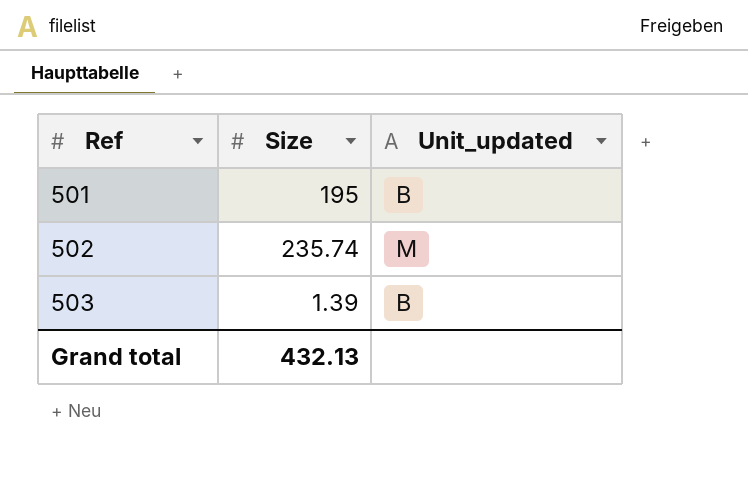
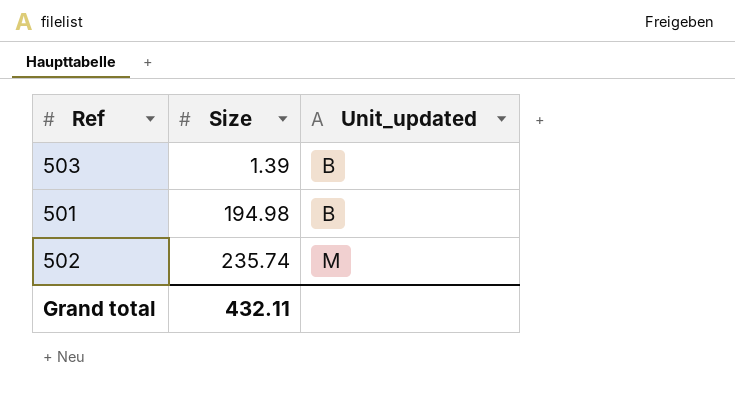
row order: Ref ascending -> Size ascending
501 | Size: 195 -> 194.98
Grand total | Size: 432.13 -> 432.11

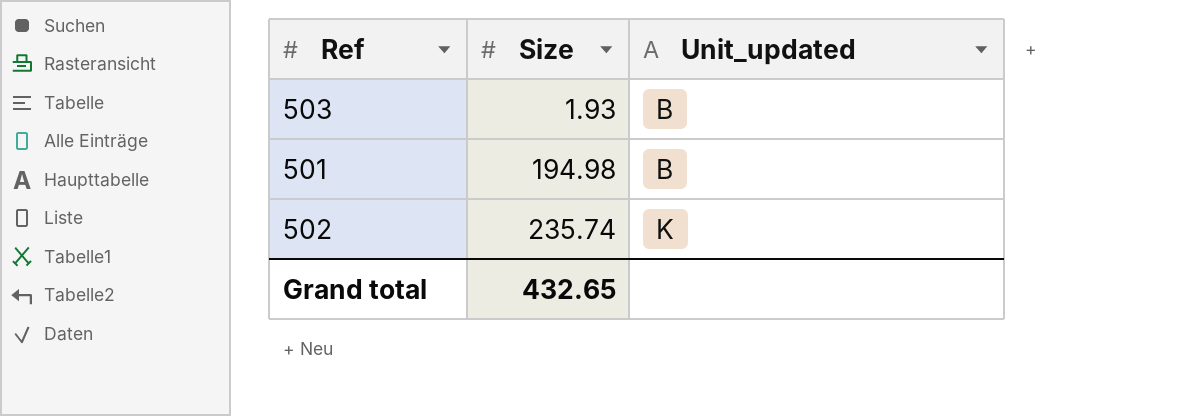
503 | Size: 1.39 -> 1.93
502 | Unit_updated: M -> K
Grand total | Size: 432.11 -> 432.65

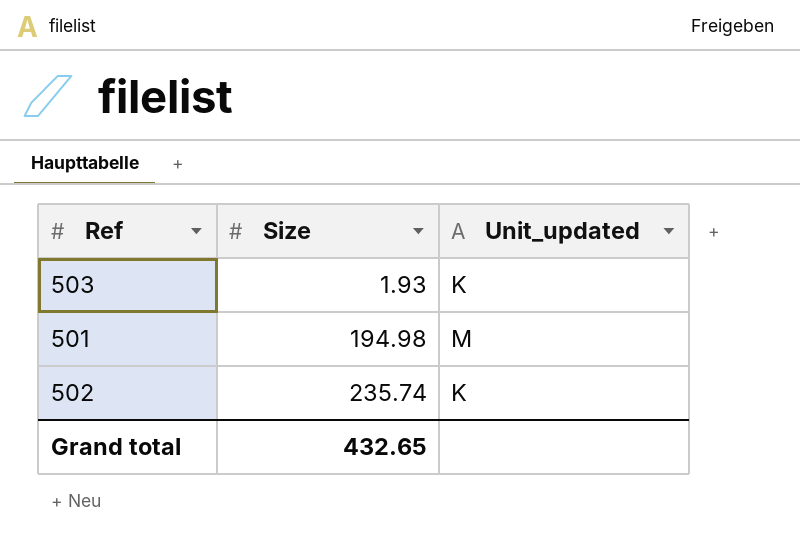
503 | Unit_updated: B -> K
501 | Unit_updated: B -> M

